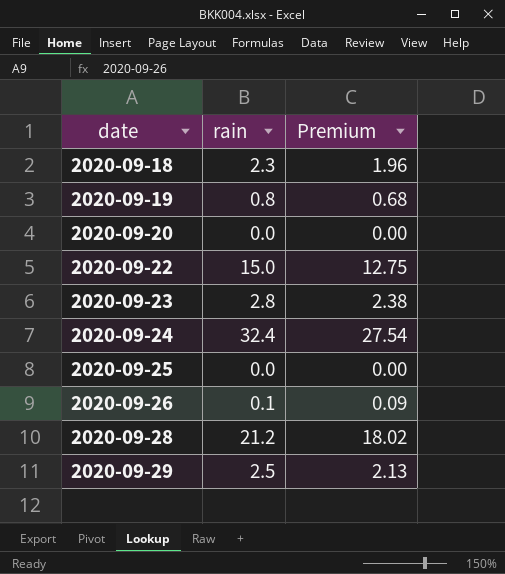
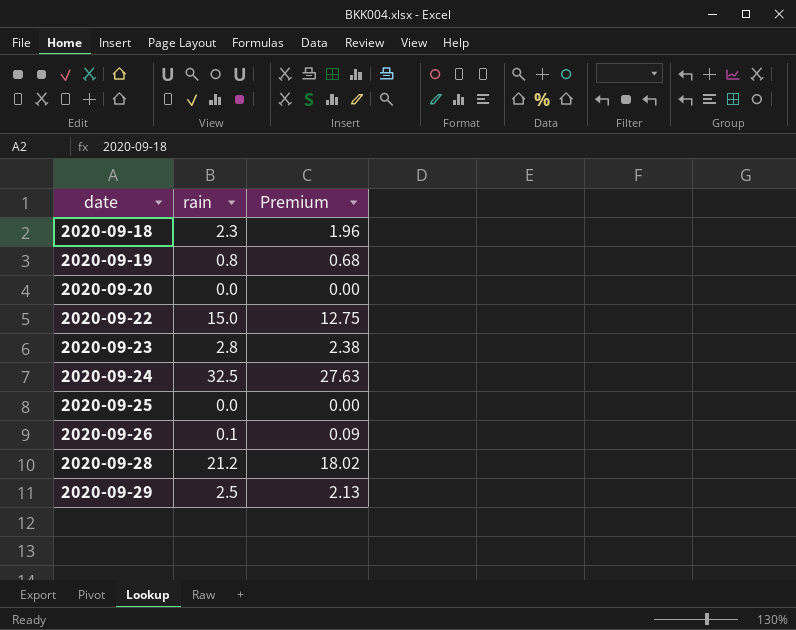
2020-09-24 | rain: 32.4 -> 32.5
2020-09-24 | Premium: 27.54 -> 27.63

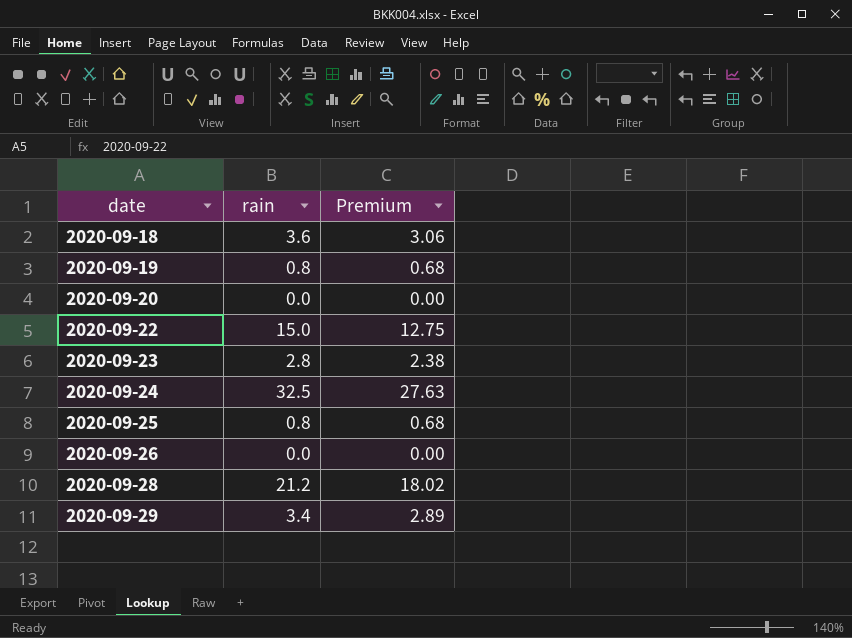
2020-09-18 | rain: 2.3 -> 3.6
2020-09-18 | Premium: 1.96 -> 3.06
2020-09-25 | rain: 0.0 -> 0.8
2020-09-25 | Premium: 0.00 -> 0.68
2020-09-26 | rain: 0.1 -> 0.0
2020-09-26 | Premium: 0.09 -> 0.00
2020-09-29 | rain: 2.5 -> 3.4
2020-09-29 | Premium: 2.13 -> 2.89

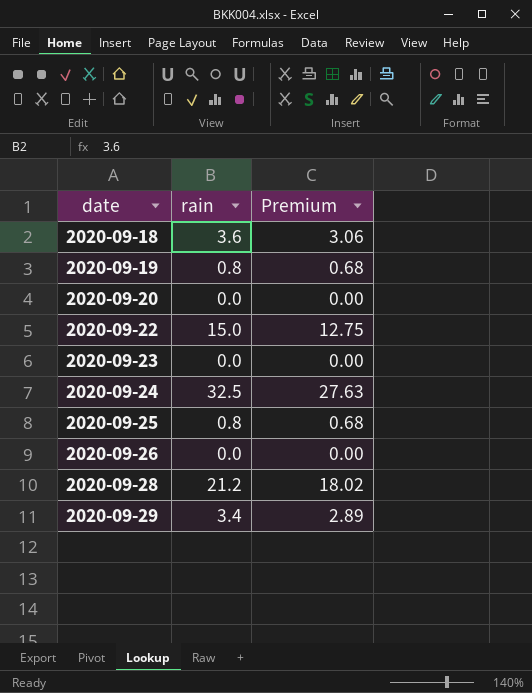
2020-09-23 | rain: 2.8 -> 0.0
2020-09-23 | Premium: 2.38 -> 0.00

